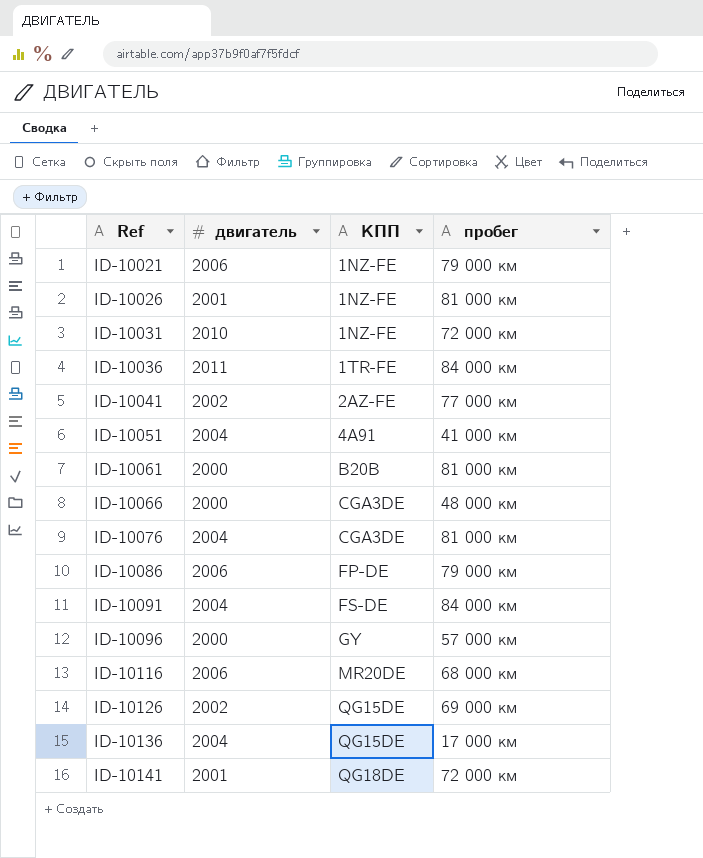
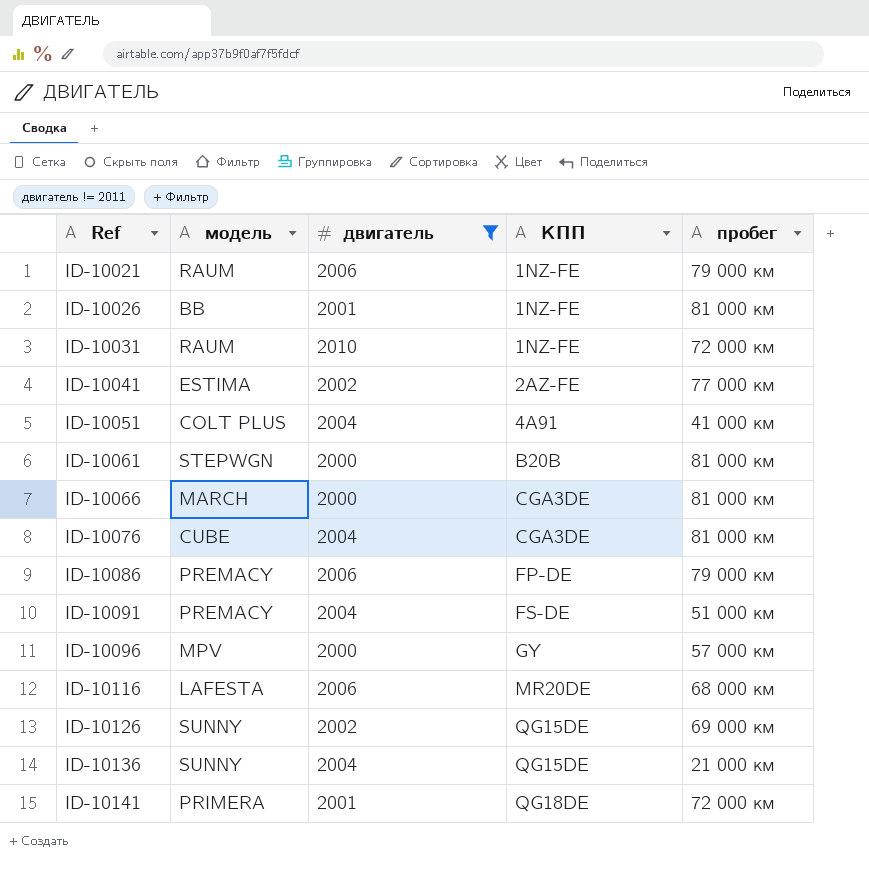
filter: none -> двигатель != 2011
column модель | position: none -> 2
ID-10066 | пробег: 48 000 км -> 81 000 км
ID-10091 | пробег: 84 000 км -> 51 000 км
ID-10136 | пробег: 17 000 км -> 21 000 км

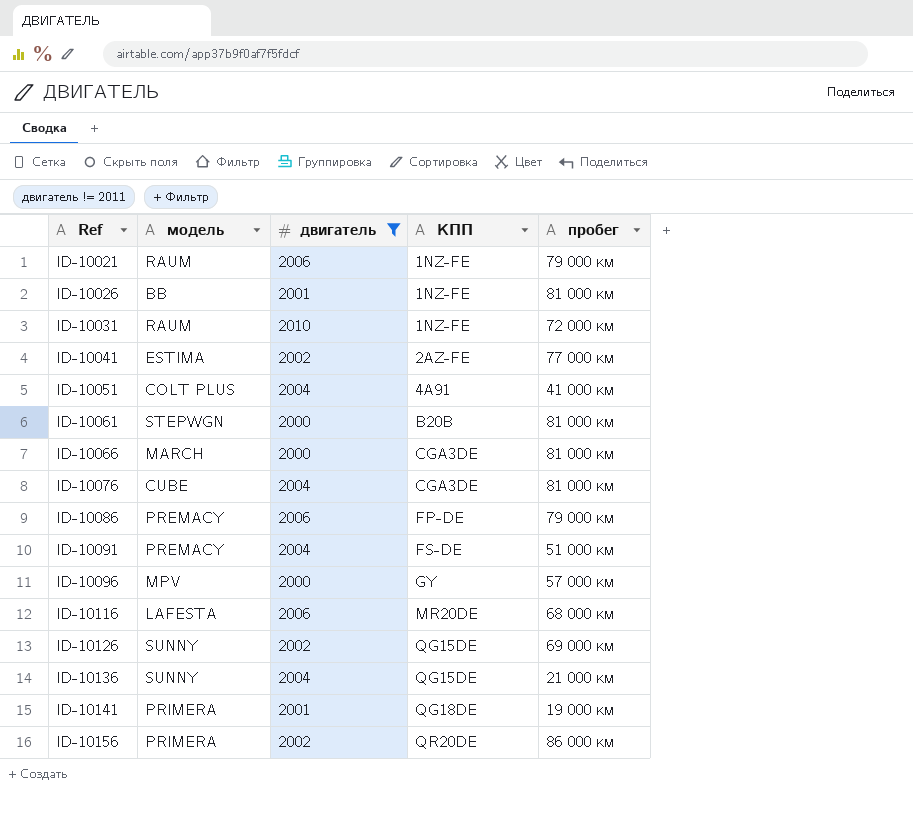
ID-10141 | пробег: 72 000 км -> 19 000 км
row ID-10156: none -> PRIMERA | 2002 | QR20DE | 86 000 км

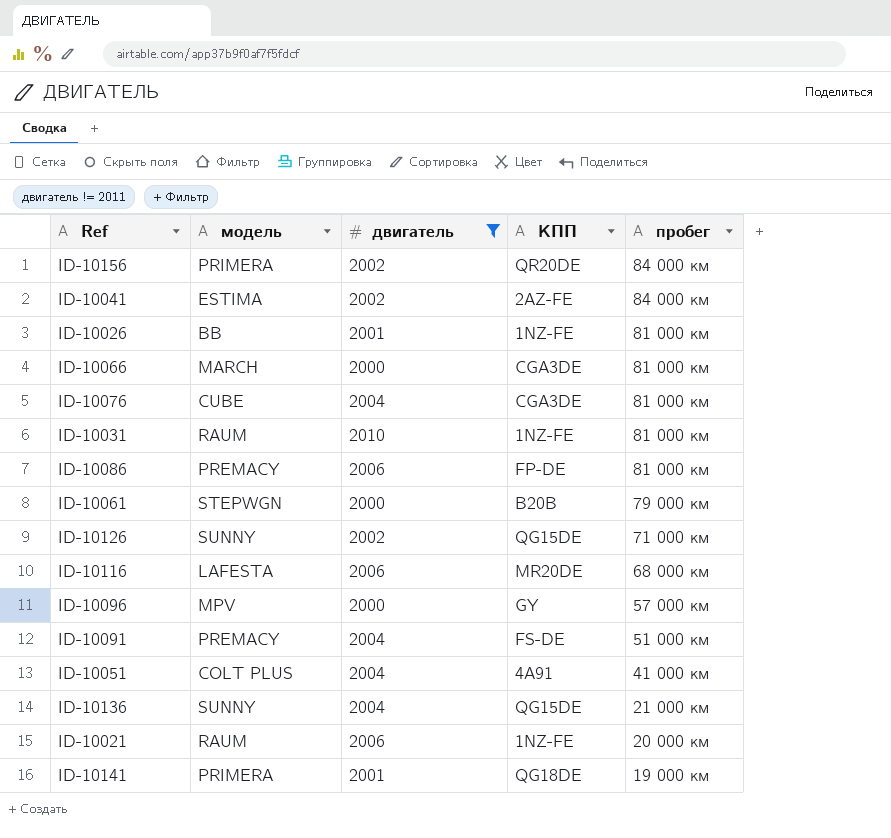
row order: Ref ascending -> пробег descending
ID-10156 | пробег: 86 000 км -> 84 000 км
ID-10041 | пробег: 77 000 км -> 84 000 км
ID-10031 | пробег: 72 000 км -> 81 000 км
ID-10086 | пробег: 79 000 км -> 81 000 км
ID-10061 | пробег: 81 000 км -> 79 000 км
ID-10126 | пробег: 69 000 км -> 71 000 км
ID-10021 | пробег: 79 000 км -> 20 000 км

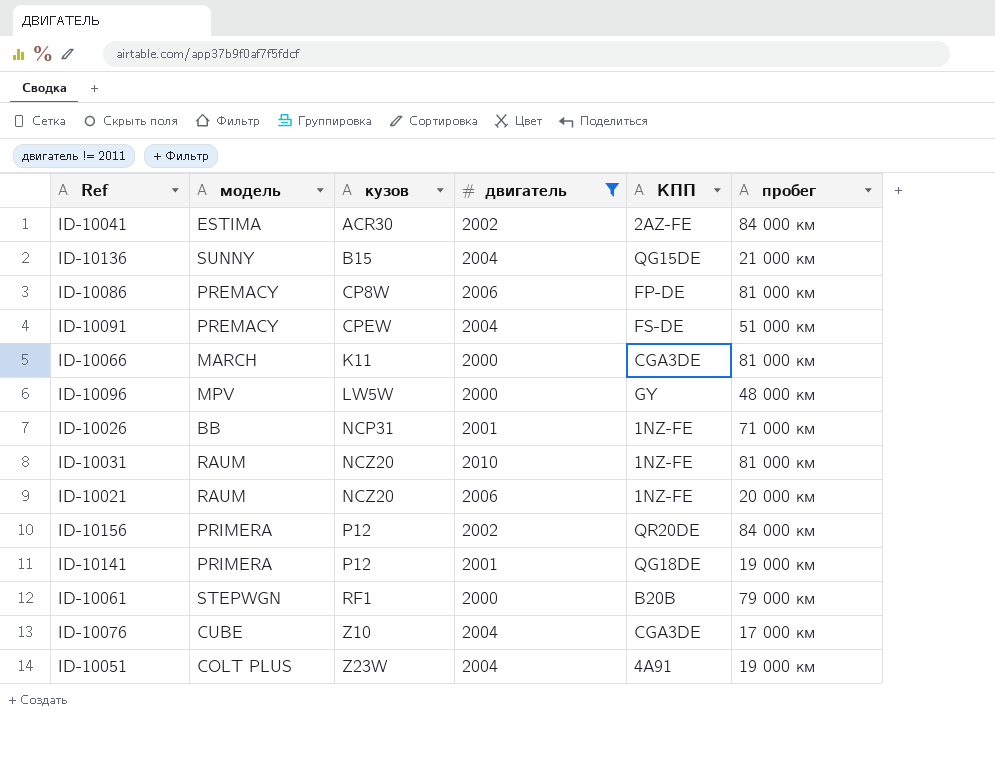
row order: пробег descending -> кузов ascending
column кузов | position: none -> 3
row ID-10126: SUNNY | 2002 | QG15DE | 71 000 км -> none
row ID-10116: LAFESTA | 2006 | MR20DE | 68 000 км -> none
ID-10096 | пробег: 57 000 км -> 48 000 км
ID-10026 | пробег: 81 000 км -> 71 000 км
ID-10076 | пробег: 81 000 км -> 17 000 км
ID-10051 | пробег: 41 000 км -> 19 000 км

